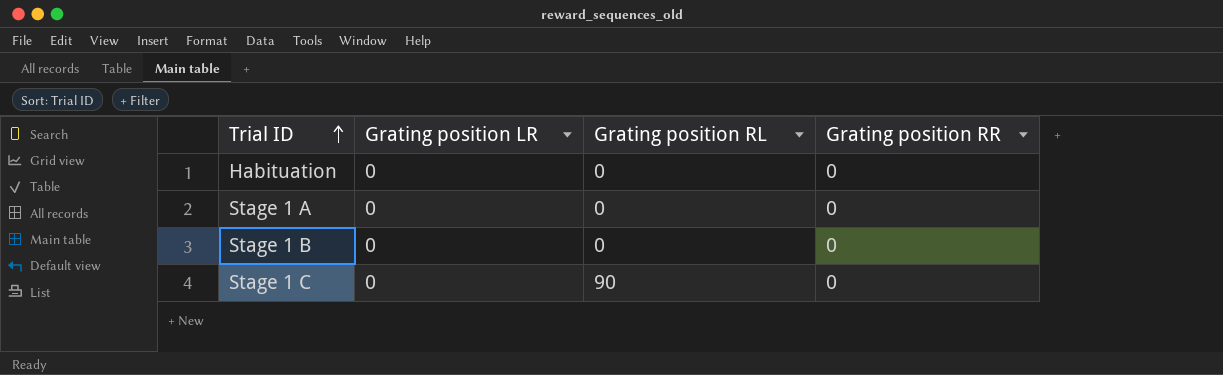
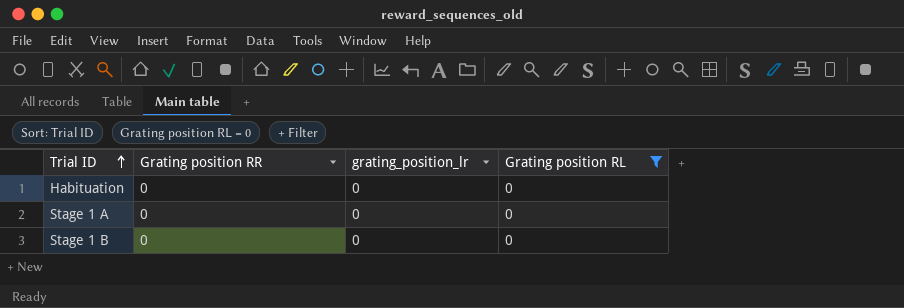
filter: none -> Grating position RL = 0
column Grating position RR | position: 4 -> 2
column name: Grating position LR -> grating_position_lr

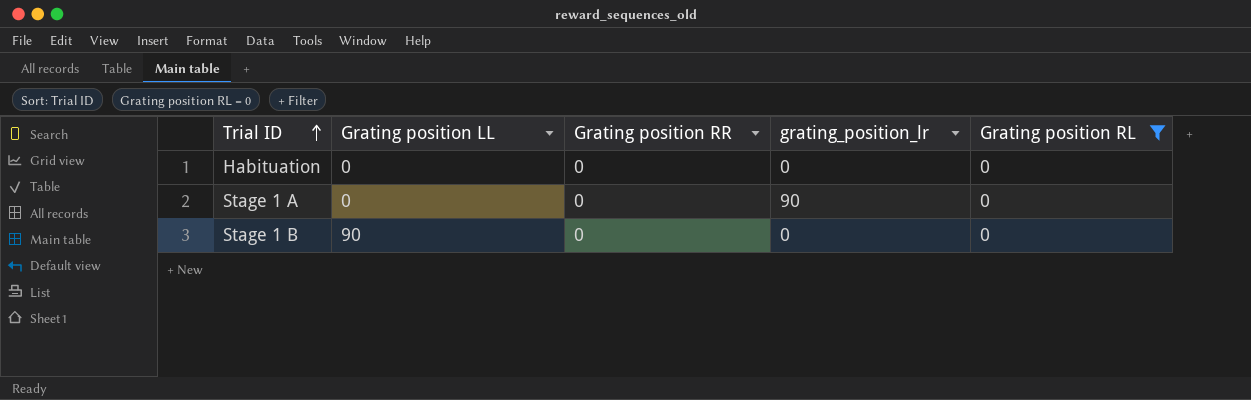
column Grating position LL | position: none -> 2
Stage 1 A | grating_position_lr: 0 -> 90

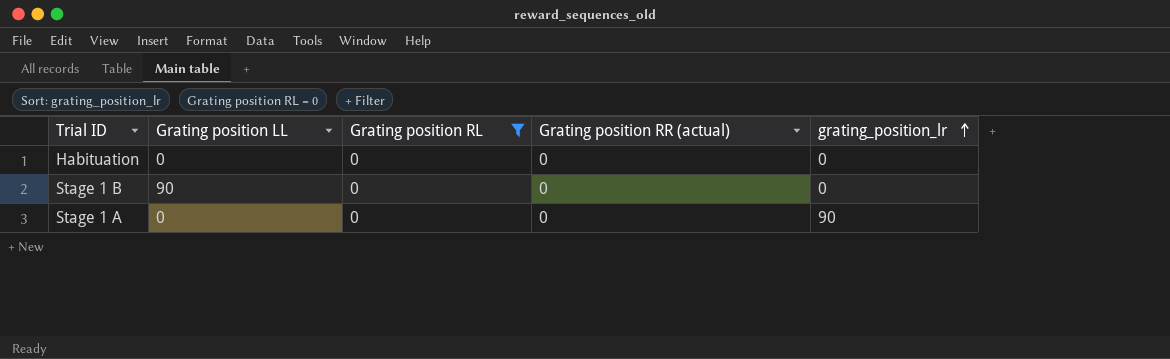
row order: Trial ID ascending -> grating_position_lr ascending
column Grating position RL | position: 5 -> 3
column name: Grating position RR -> Grating position RR (actual)

